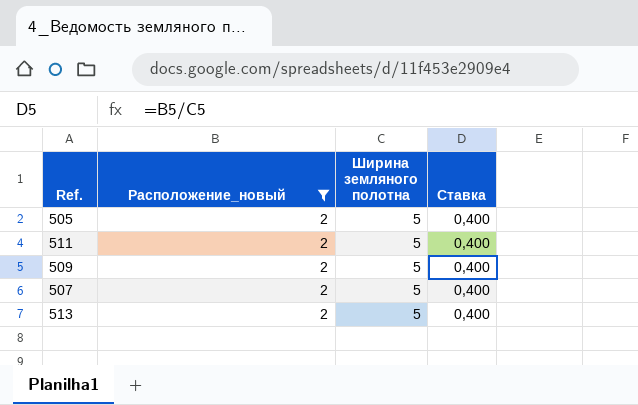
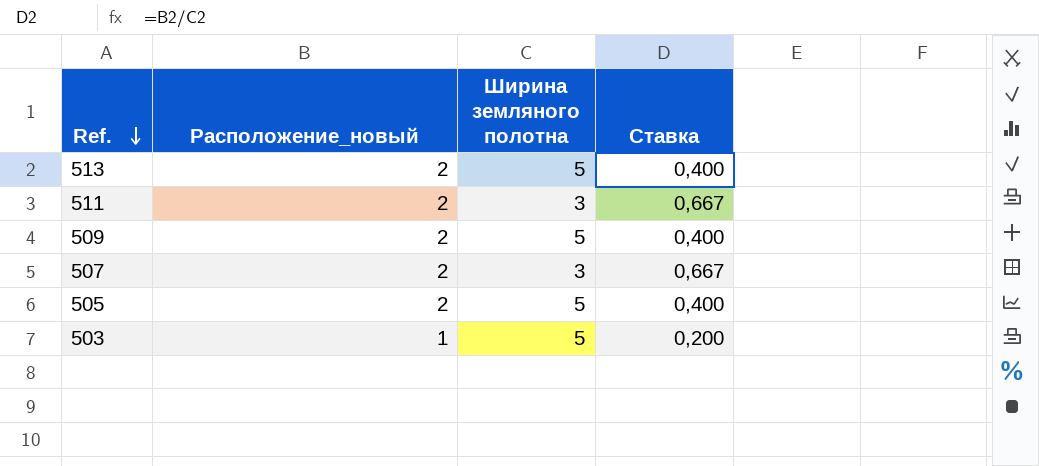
filter: Расположение_новый = 2 -> none
row order: none -> Ref. descending
511 | Ширина земляного полотна: 5 -> 3
511 | Ставка: 0,400 -> 0,667
507 | Ширина земляного полотна: 5 -> 3
507 | Ставка: 0,400 -> 0,667

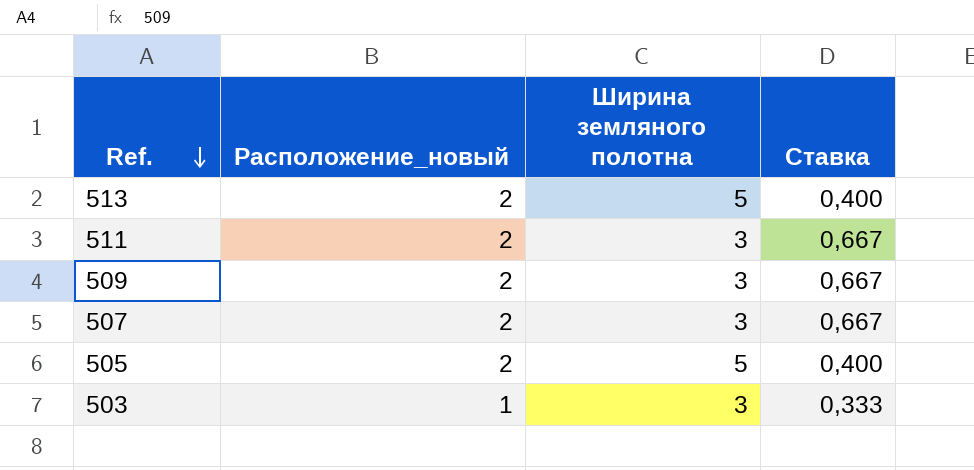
509 | Ширина земляного полотна: 5 -> 3
509 | Ставка: 0,400 -> 0,667
503 | Ширина земляного полотна: 5 -> 3
503 | Ставка: 0,200 -> 0,333

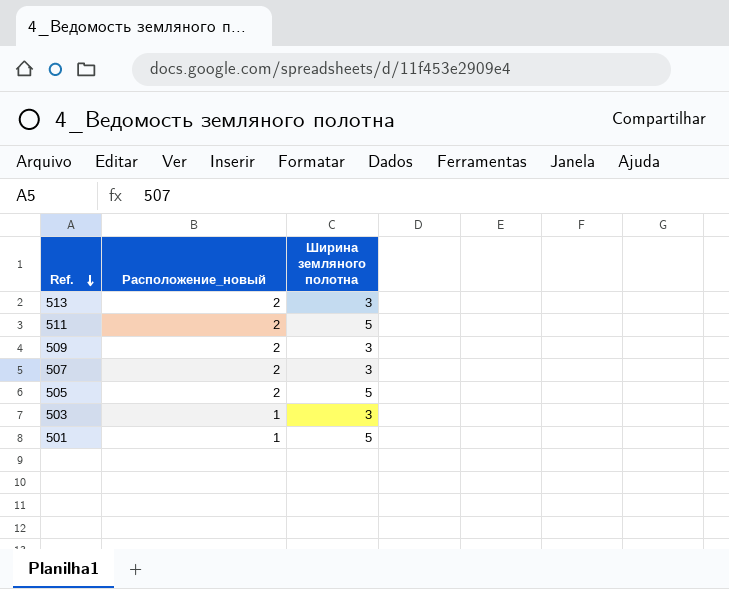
column Ставка | formula: [Расположение_новый] / [Ширина земляного полотна] -> none
513 | Ширина земляного полотна: 5 -> 3
511 | Ширина земляного полотна: 3 -> 5
row 501: none -> 1 | 5

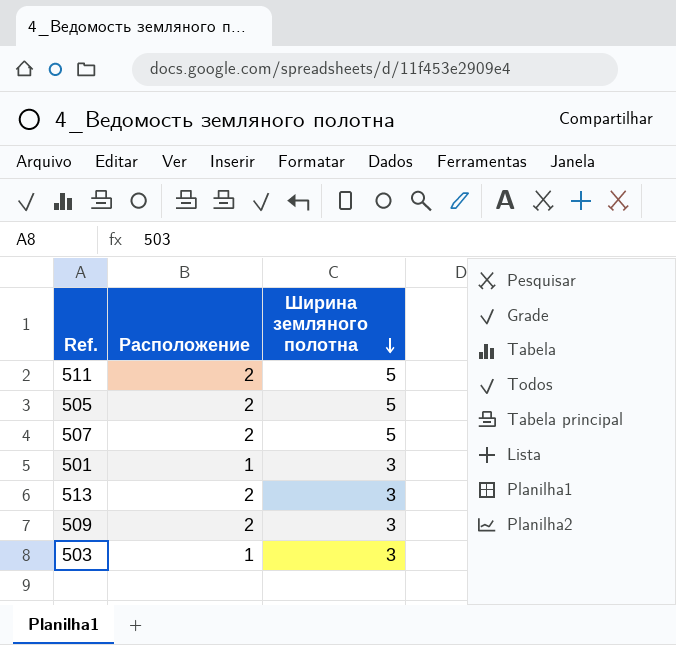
row order: Ref. descending -> Ширина земляного полотна descending
column name: Расположение_новый -> Расположение
507 | Ширина земляного полотна: 3 -> 5
501 | Ширина земляного полотна: 5 -> 3

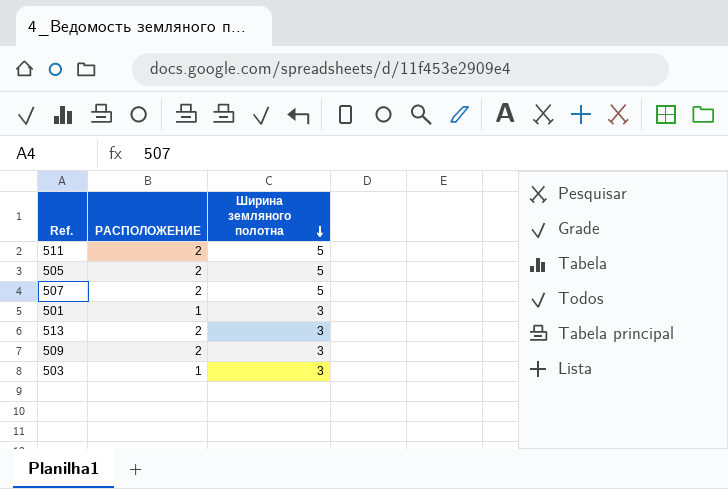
column name: Расположение -> РАСПОЛОЖЕНИЕ

